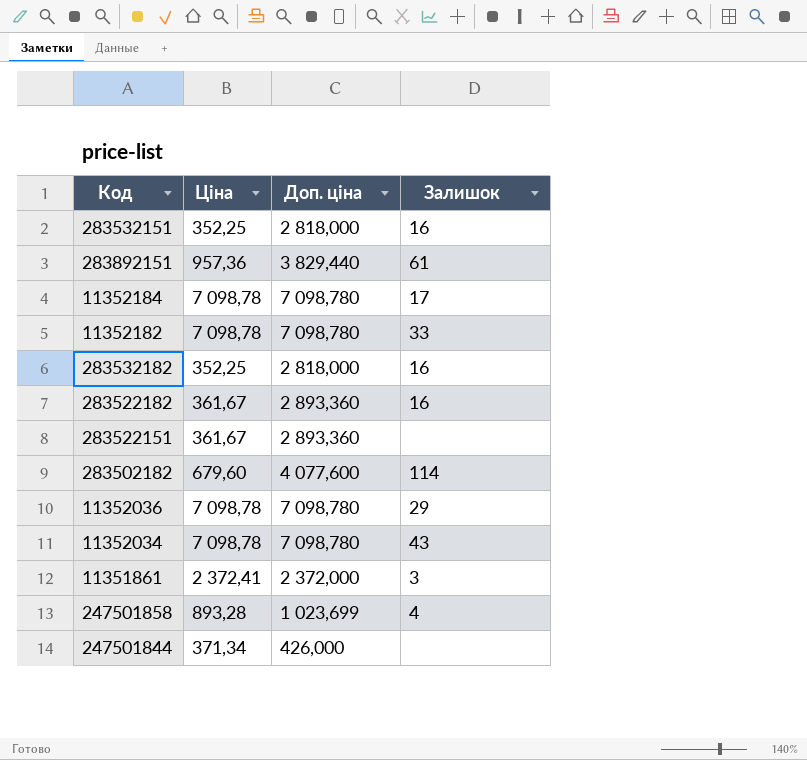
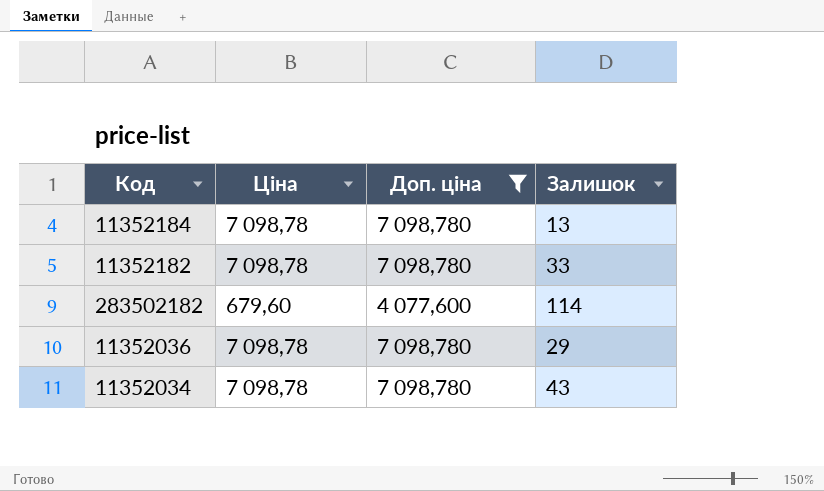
filter: none -> Доп. ціна >= 4 077,600
11352184 | Залишок: 17 -> 13

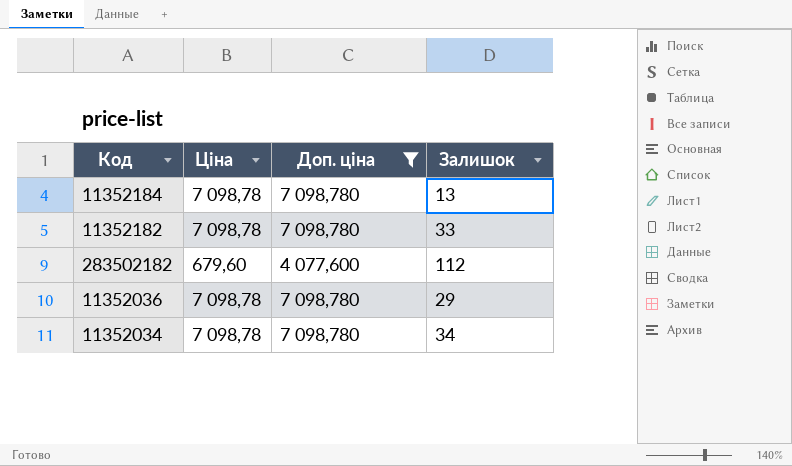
283502182 | Залишок: 114 -> 112
11352034 | Залишок: 43 -> 34

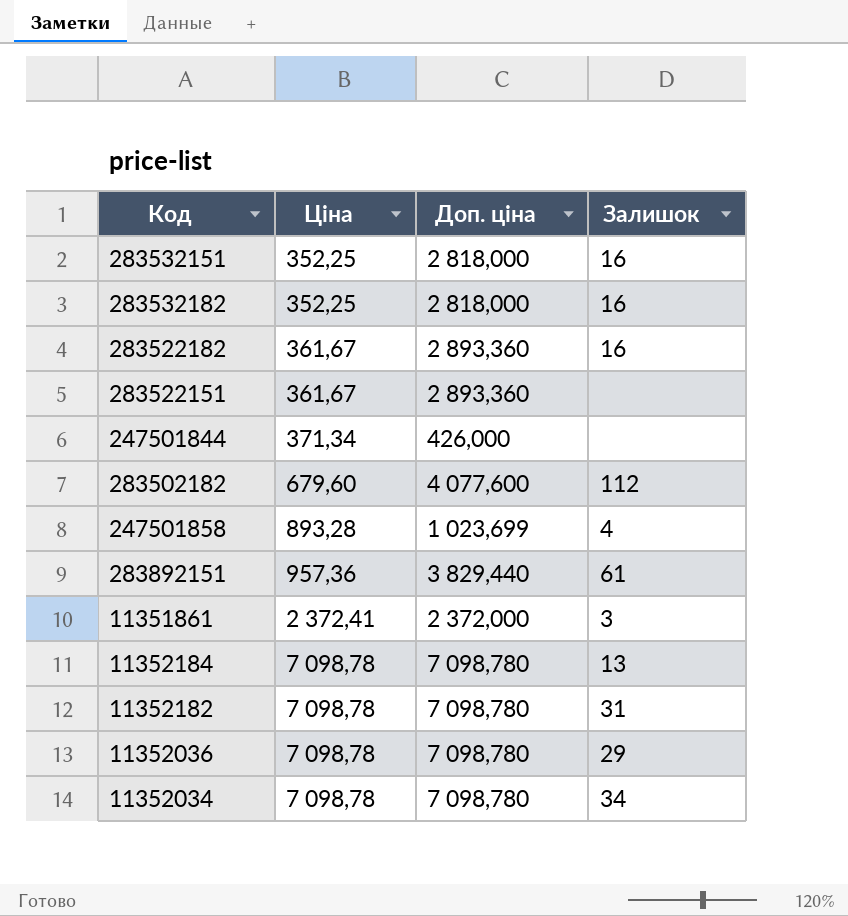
filter: Доп. ціна >= 4 077,600 -> none
row order: none -> Ціна ascending
11352182 | Залишок: 33 -> 31

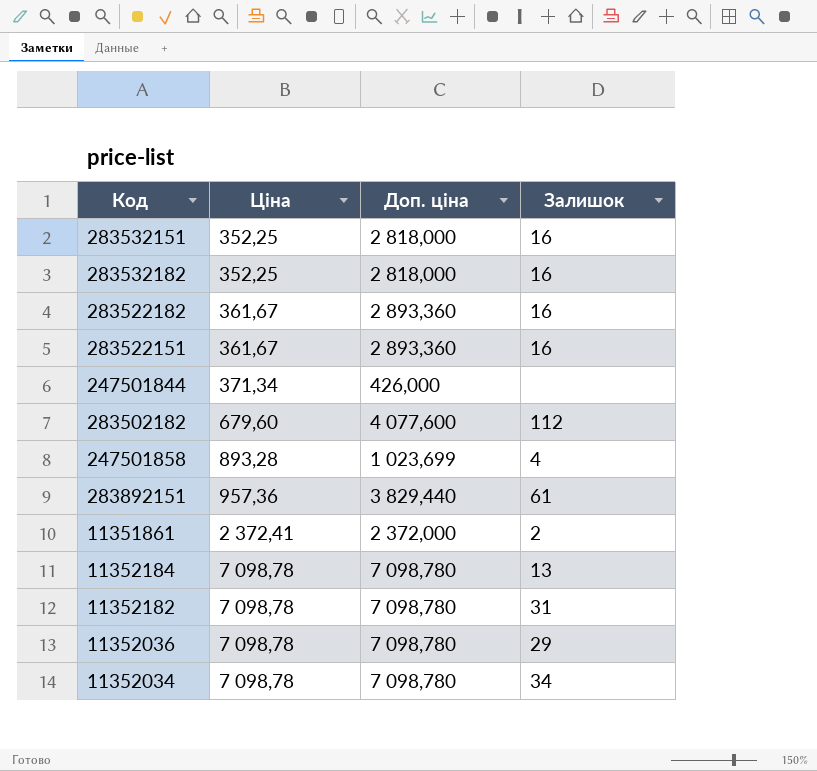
283522151 | Залишок: none -> 16
11351861 | Залишок: 3 -> 2

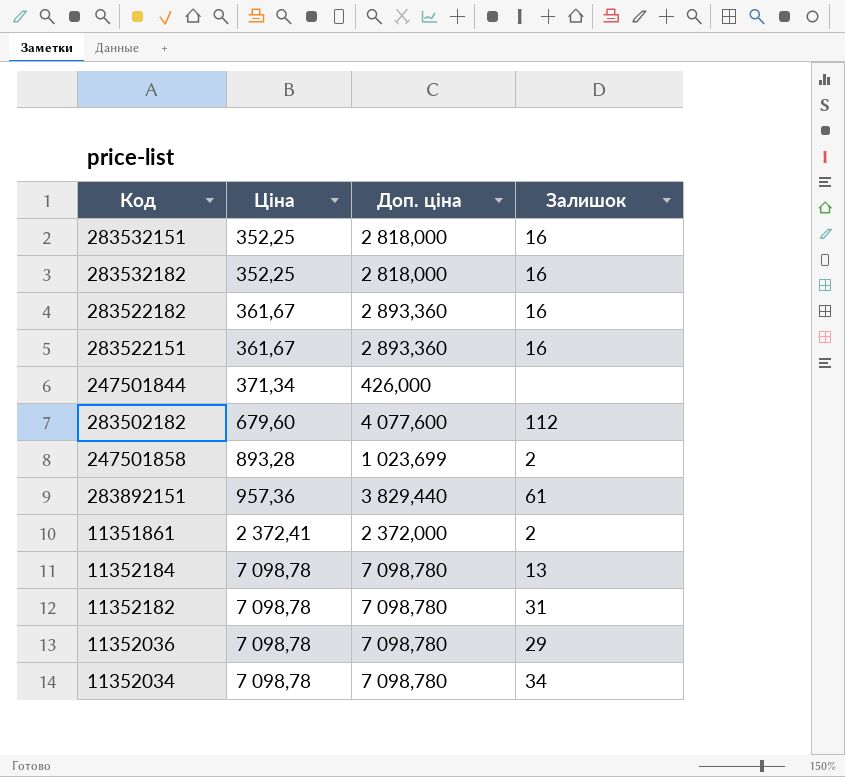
247501858 | Залишок: 4 -> 2

